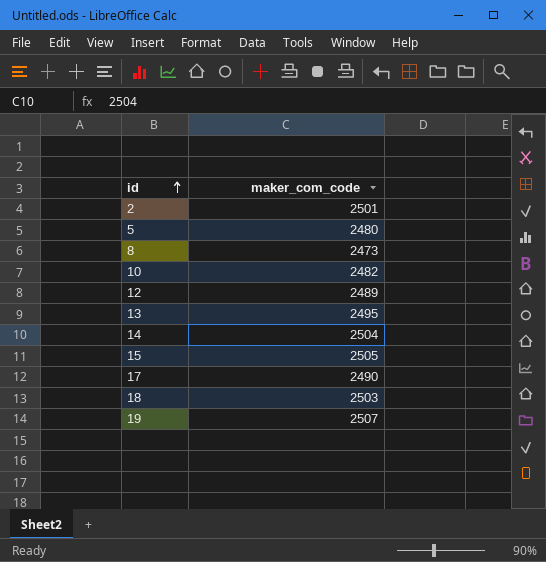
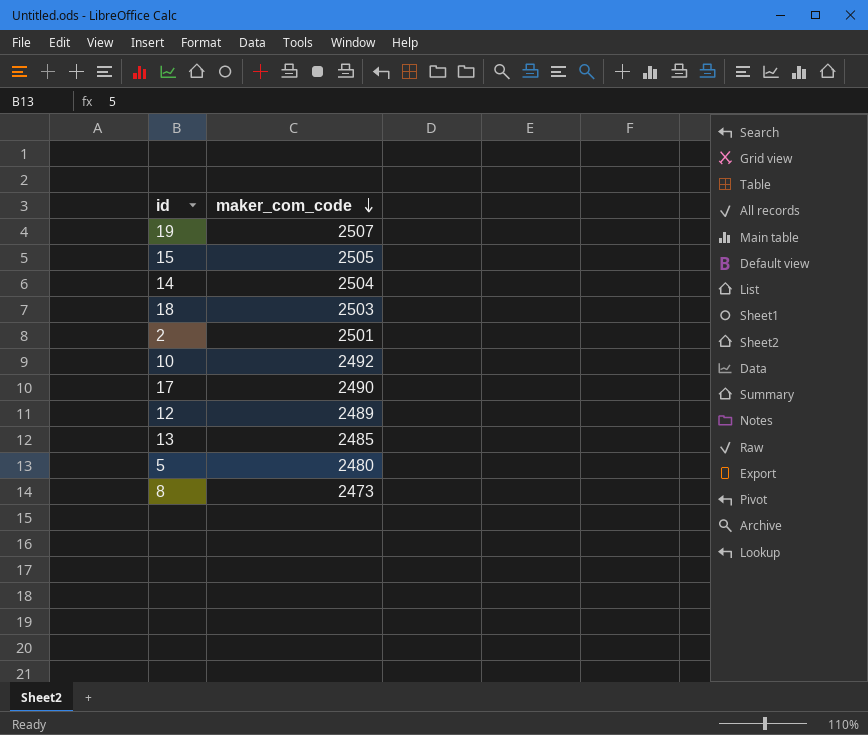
row order: id ascending -> maker_com_code descending
10 | maker_com_code: 2482 -> 2492
13 | maker_com_code: 2495 -> 2485

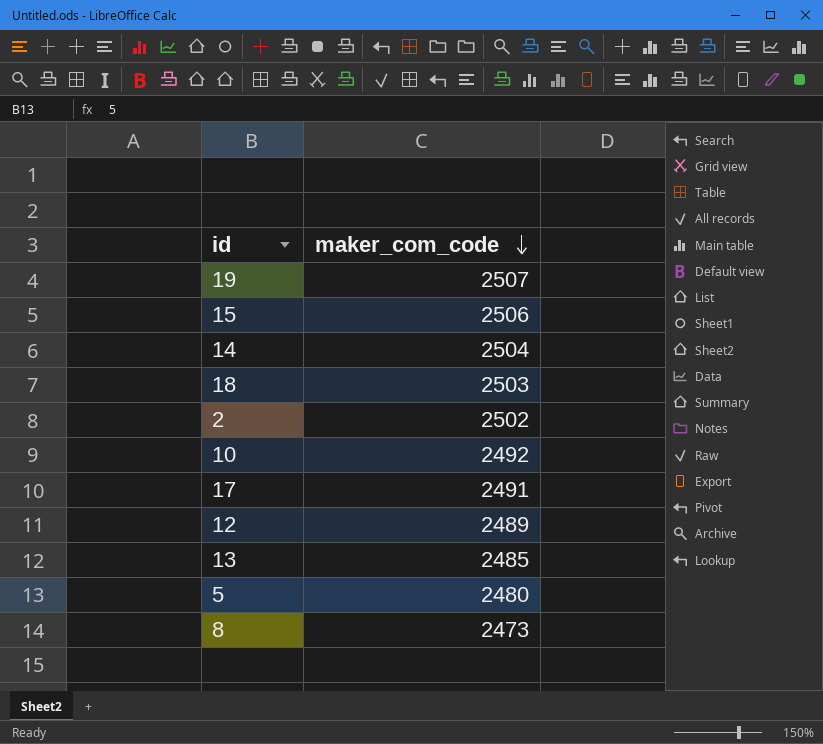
15 | maker_com_code: 2505 -> 2506
2 | maker_com_code: 2501 -> 2502
17 | maker_com_code: 2490 -> 2491

